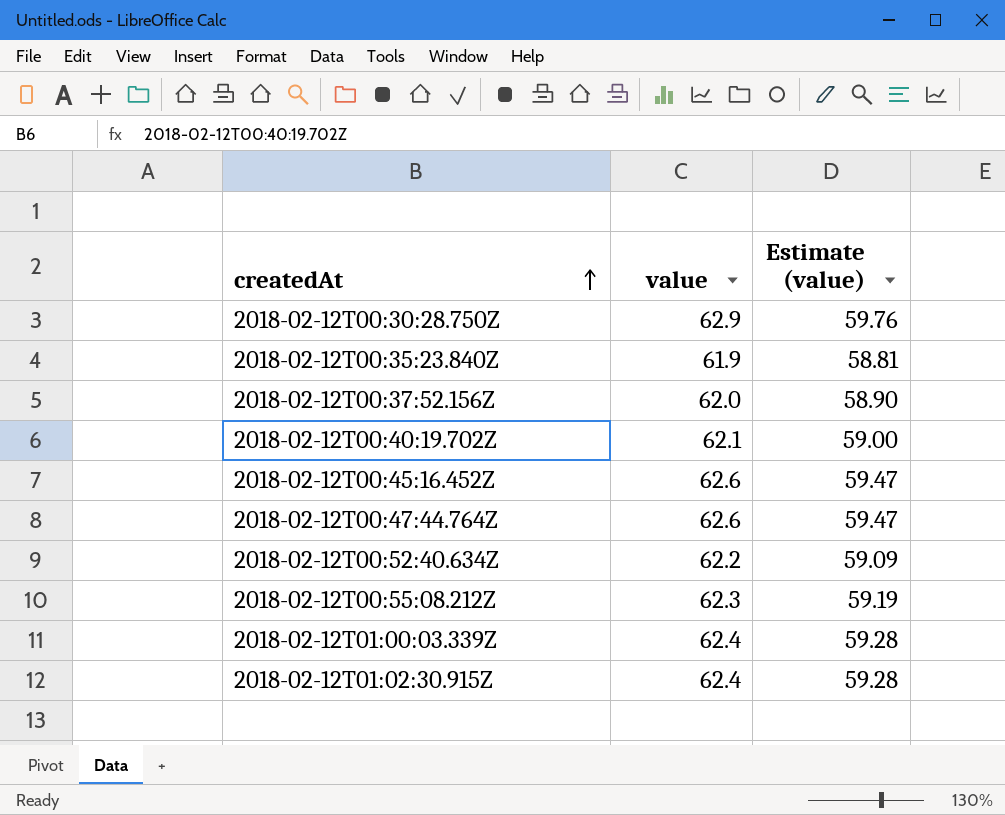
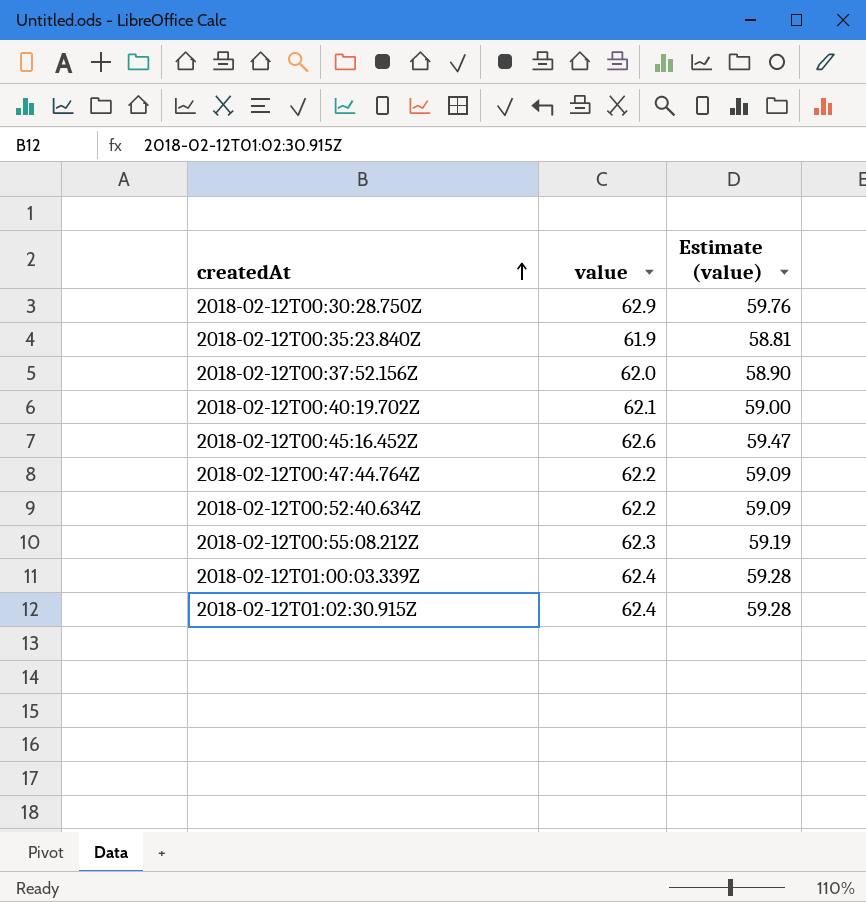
2018-02-12T00:47:44.764Z | value: 62.6 -> 62.2
2018-02-12T00:47:44.764Z | Estimate (value): 59.47 -> 59.09

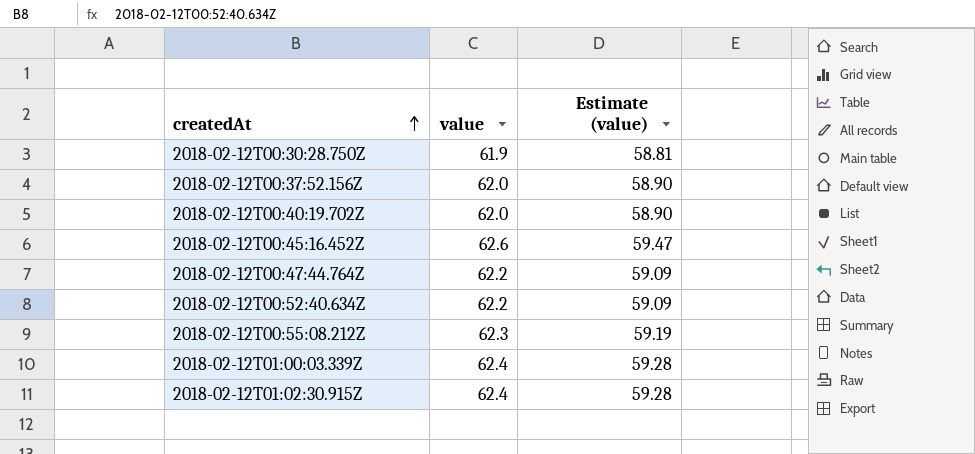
row 2018-02-12T00:35:23.840Z: 61.9 | 58.81 -> none
2018-02-12T00:30:28.750Z | value: 62.9 -> 61.9
2018-02-12T00:30:28.750Z | Estimate (value): 59.76 -> 58.81
2018-02-12T00:40:19.702Z | value: 62.1 -> 62.0
2018-02-12T00:40:19.702Z | Estimate (value): 59.00 -> 58.90

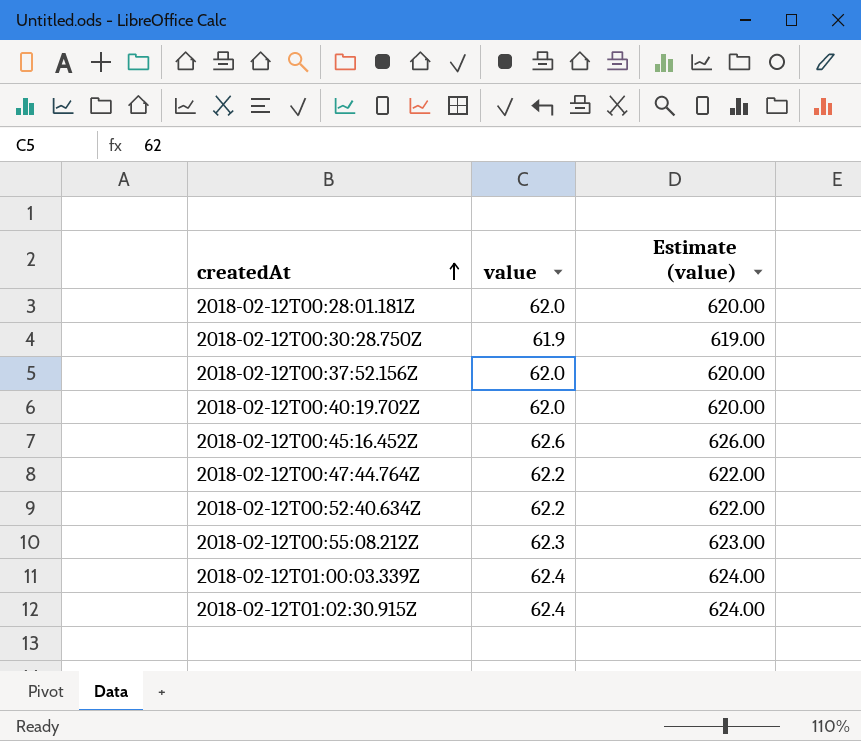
column Estimate (value) | formula: [value] * 0.95 -> [value] * 10
row 2018-02-12T00:28:01.181Z: none -> 62.0 | 620.00

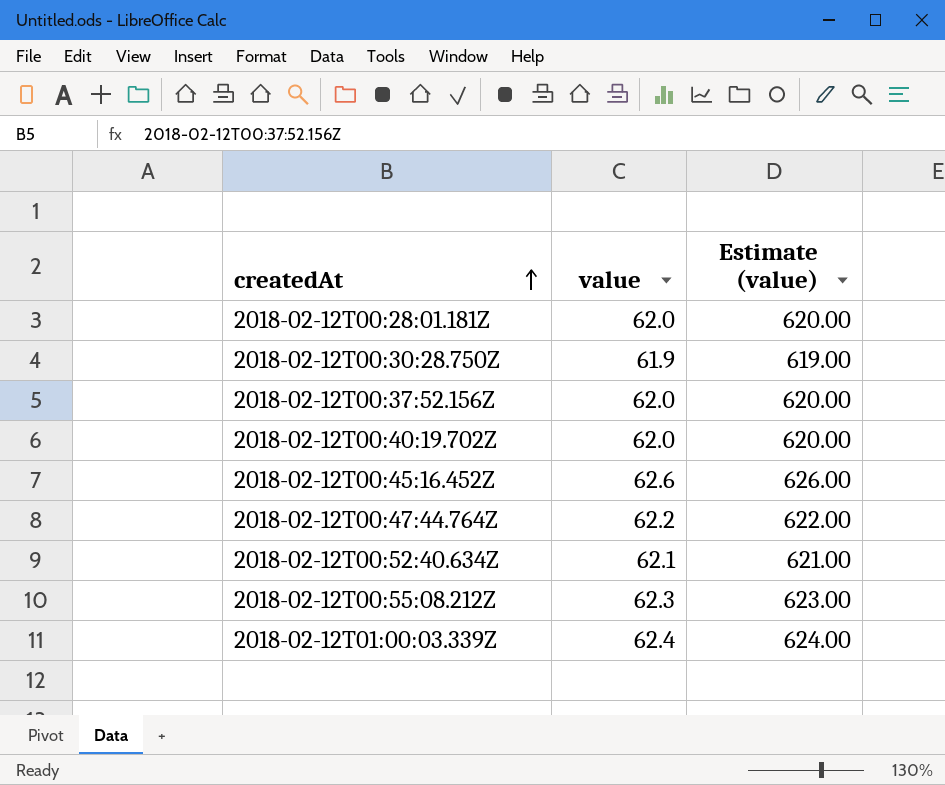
row 2018-02-12T01:02:30.915Z: 62.4 | 624.00 -> none
2018-02-12T00:52:40.634Z | value: 62.2 -> 62.1
2018-02-12T00:52:40.634Z | Estimate (value): 622.00 -> 621.00

